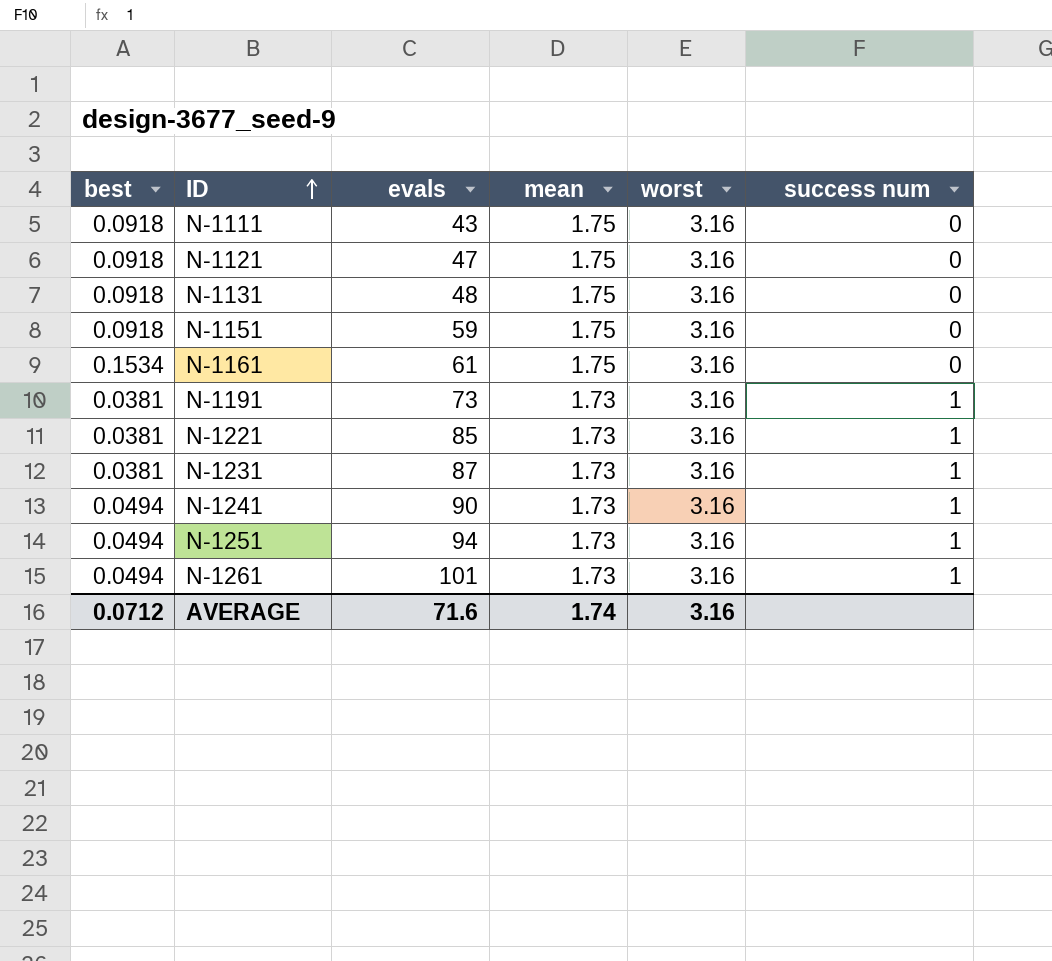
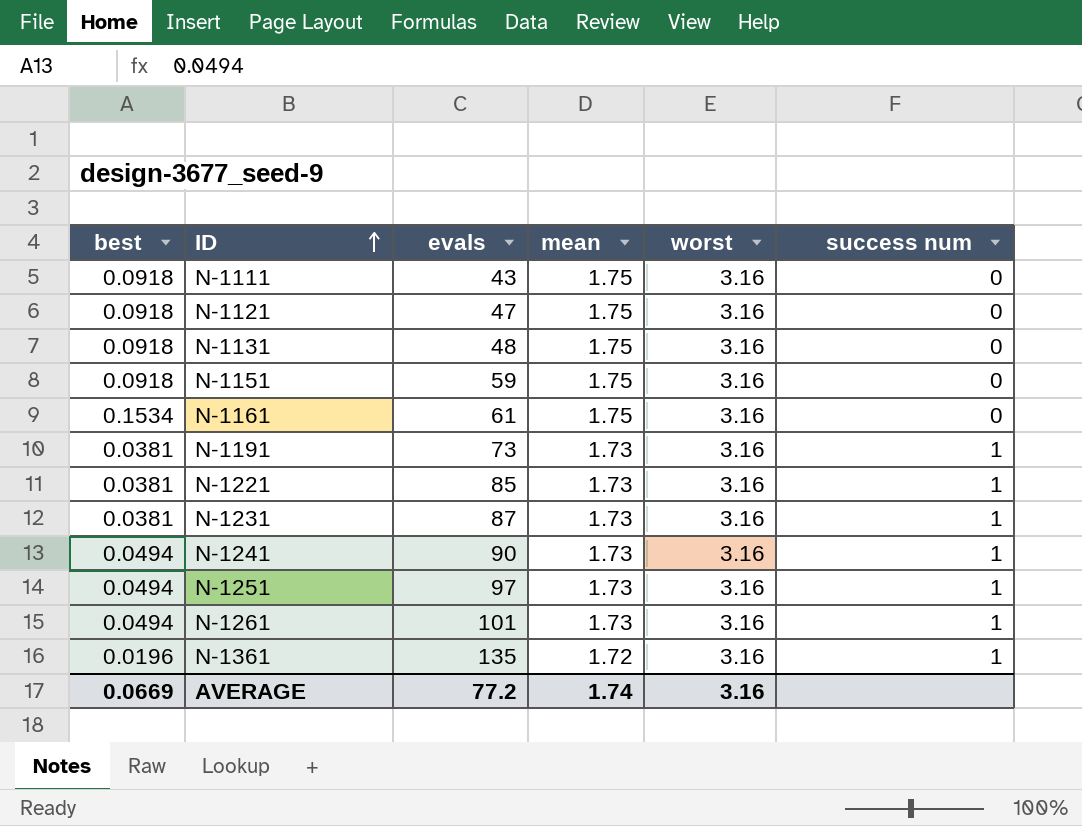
N-1251 | evals: 94 -> 97
row N-1361: none -> 0.0196 | 135 | 1.72 | 3.16 | 1
AVERAGE | best: 0.0712 -> 0.0669
AVERAGE | evals: 71.6 -> 77.2

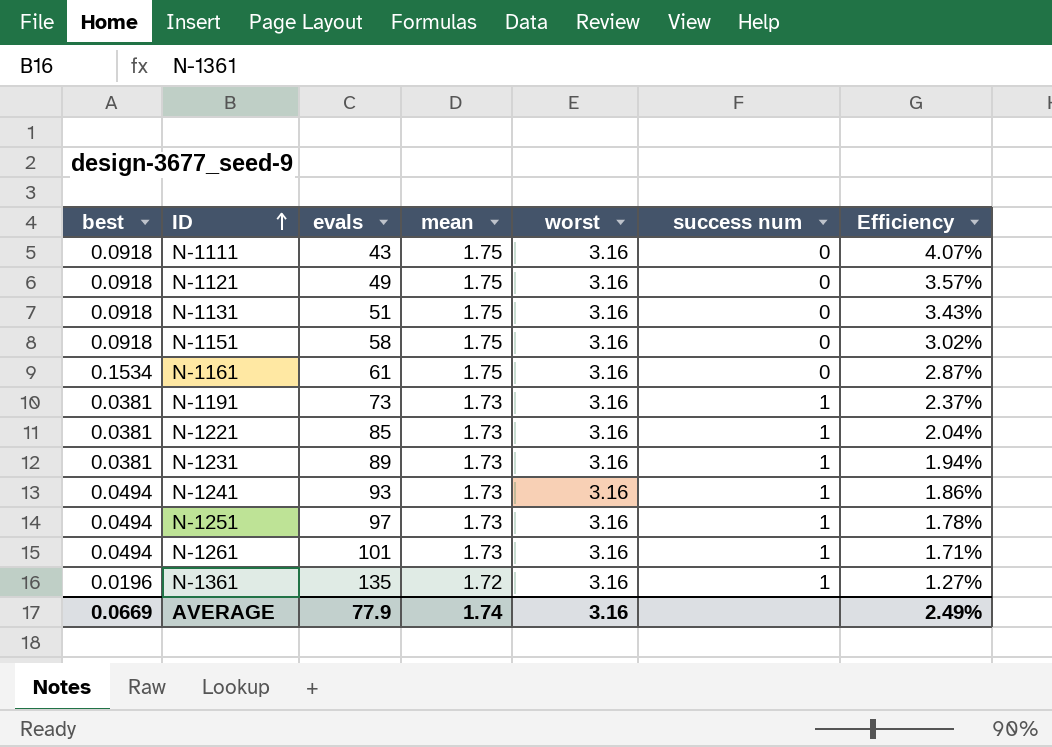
column Efficiency | formula: none -> [mean] / [evals]
N-1121 | evals: 47 -> 49
N-1131 | evals: 48 -> 51
N-1151 | evals: 59 -> 58
N-1231 | evals: 87 -> 89
N-1241 | evals: 90 -> 93
AVERAGE | evals: 77.2 -> 77.9

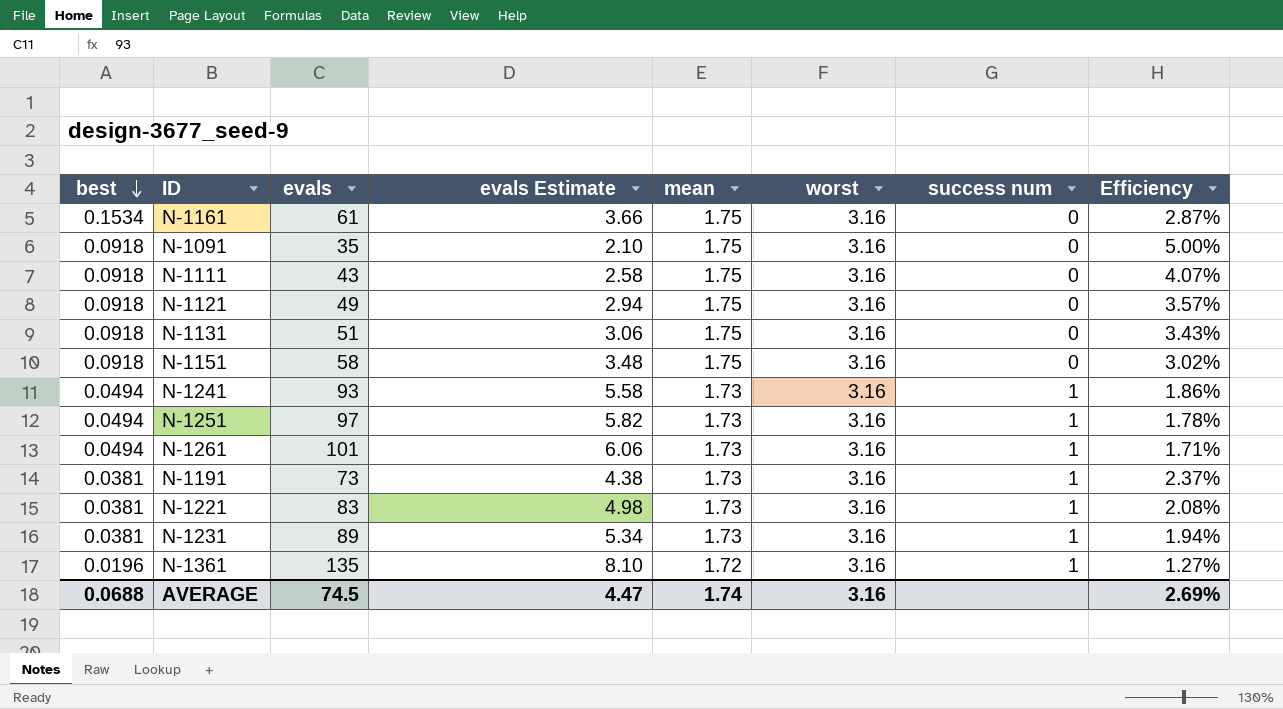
row order: ID ascending -> best descending
column evals Estimate | formula: none -> [evals] * 0.06
row N-1091: none -> 0.0918 | 35 | 2.10 | 1.75 | 3.16 | 0 | 5.00%
N-1221 | evals: 85 -> 83
N-1221 | Efficiency: 2.04% -> 2.08%
AVERAGE | best: 0.0669 -> 0.0688
AVERAGE | evals: 77.9 -> 74.5
AVERAGE | Efficiency: 2.49% -> 2.69%

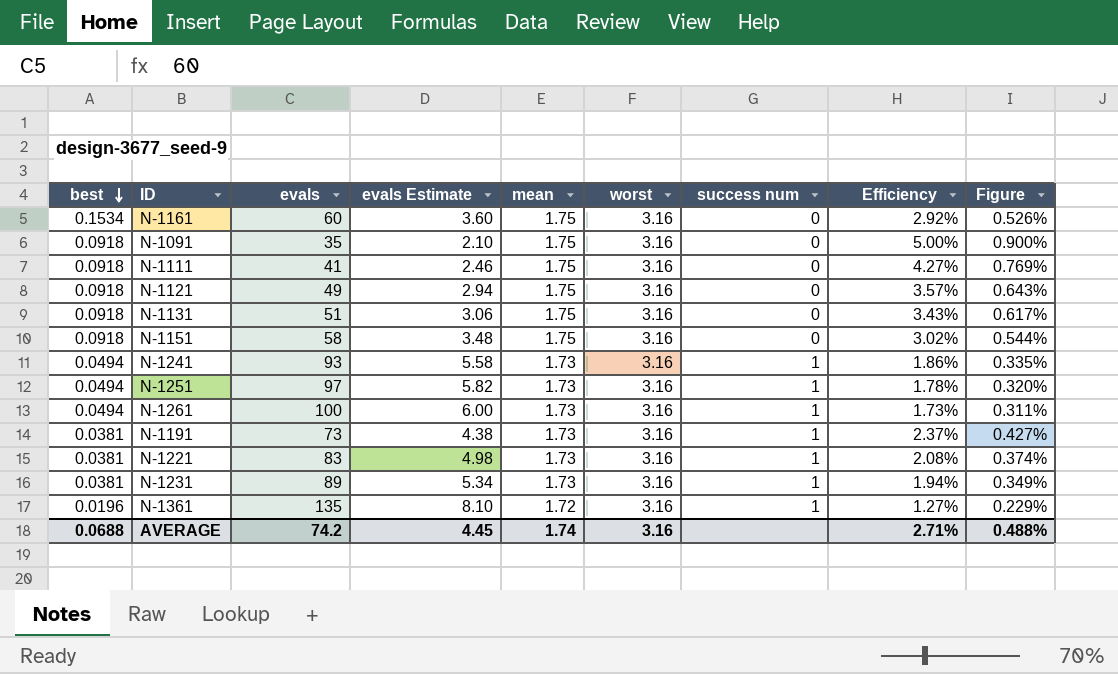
column Figure | formula: none -> [Efficiency] * 0.18
N-1161 | evals: 61 -> 60
N-1161 | evals Estimate: 3.66 -> 3.60
N-1161 | Efficiency: 2.87% -> 2.92%
N-1111 | evals: 43 -> 41
N-1111 | evals Estimate: 2.58 -> 2.46
N-1111 | Efficiency: 4.07% -> 4.27%
N-1261 | evals: 101 -> 100
N-1261 | evals Estimate: 6.06 -> 6.00
N-1261 | Efficiency: 1.71% -> 1.73%
AVERAGE | evals: 74.5 -> 74.2
AVERAGE | evals Estimate: 4.47 -> 4.45
AVERAGE | Efficiency: 2.69% -> 2.71%

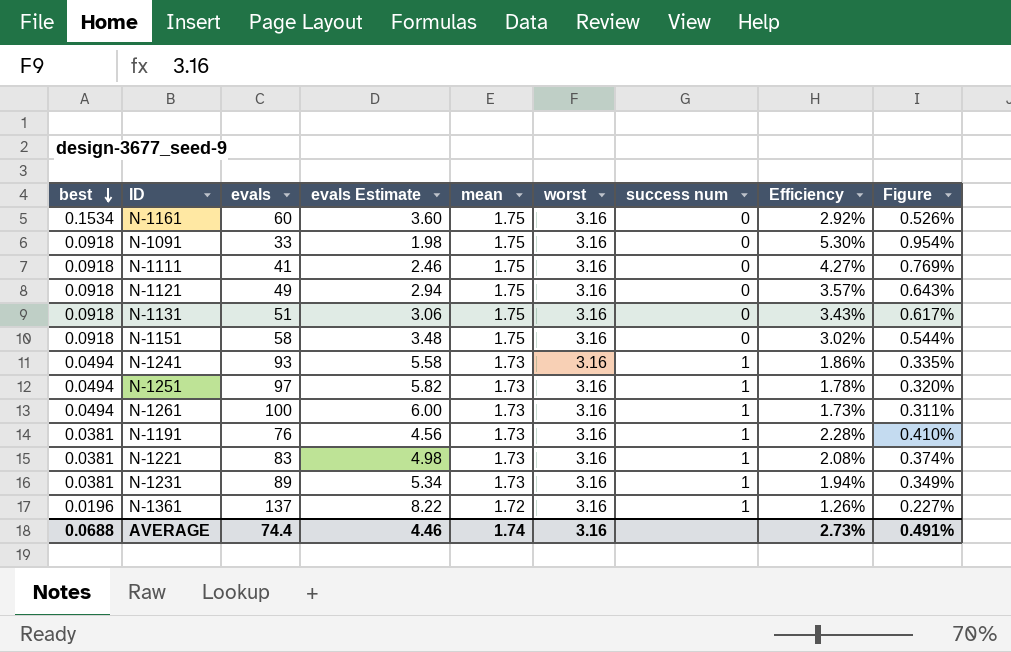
N-1091 | evals: 35 -> 33
N-1091 | evals Estimate: 2.10 -> 1.98
N-1091 | Efficiency: 5.00% -> 5.30%
N-1091 | Figure: 0.900% -> 0.954%
N-1191 | evals: 73 -> 76
N-1191 | evals Estimate: 4.38 -> 4.56
N-1191 | Efficiency: 2.37% -> 2.28%
N-1191 | Figure: 0.427% -> 0.410%
N-1361 | evals: 135 -> 137
N-1361 | evals Estimate: 8.10 -> 8.22
N-1361 | Efficiency: 1.27% -> 1.26%
N-1361 | Figure: 0.229% -> 0.227%
AVERAGE | evals: 74.2 -> 74.4
AVERAGE | evals Estimate: 4.45 -> 4.46
AVERAGE | Efficiency: 2.71% -> 2.73%
AVERAGE | Figure: 0.488% -> 0.491%

